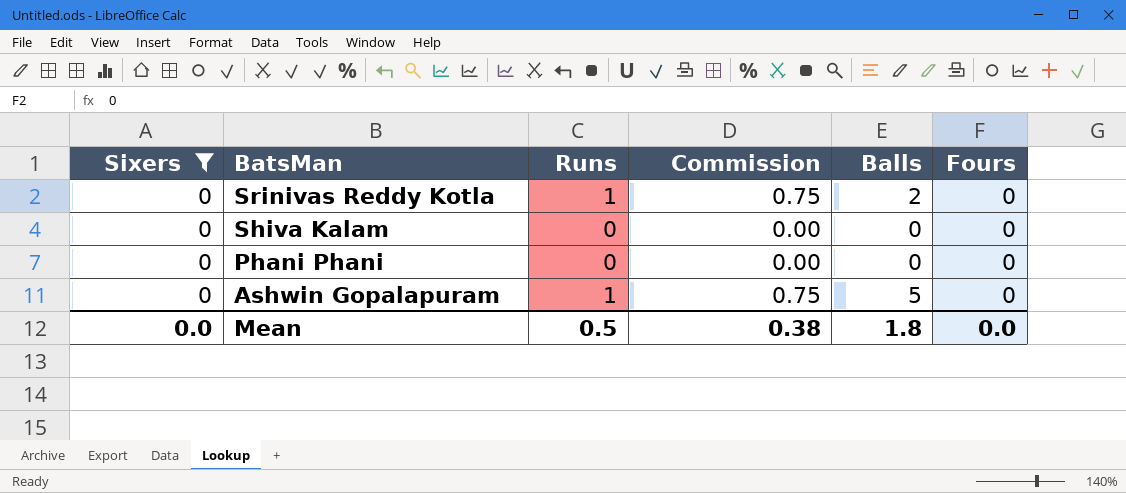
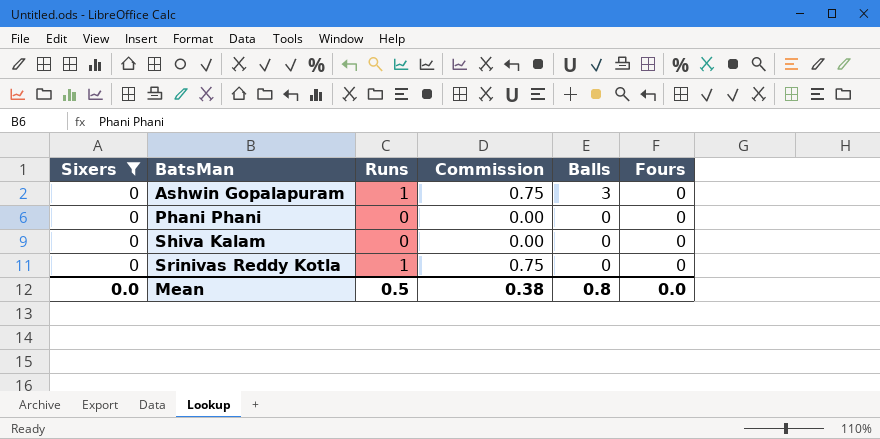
row order: BatsMan descending -> BatsMan ascending
Ashwin Gopalapuram | Balls: 5 -> 3
Srinivas Reddy Kotla | Balls: 2 -> 0
Mean | Balls: 1.8 -> 0.8

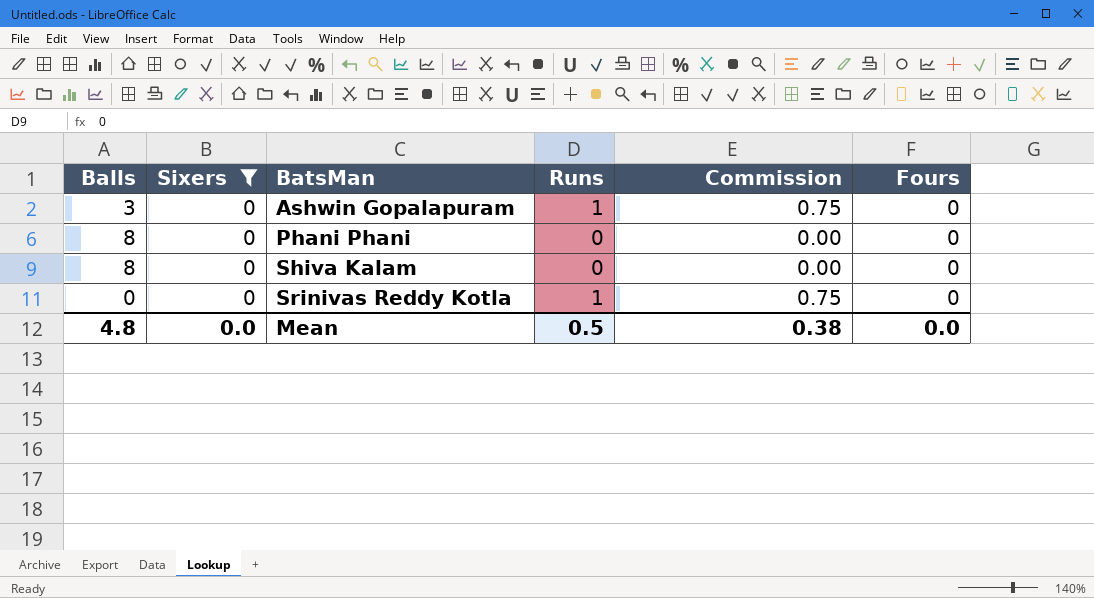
column Balls | position: 5 -> 1
Phani Phani | Balls: 0 -> 8
Shiva Kalam | Balls: 0 -> 8
Mean | Balls: 0.8 -> 4.8

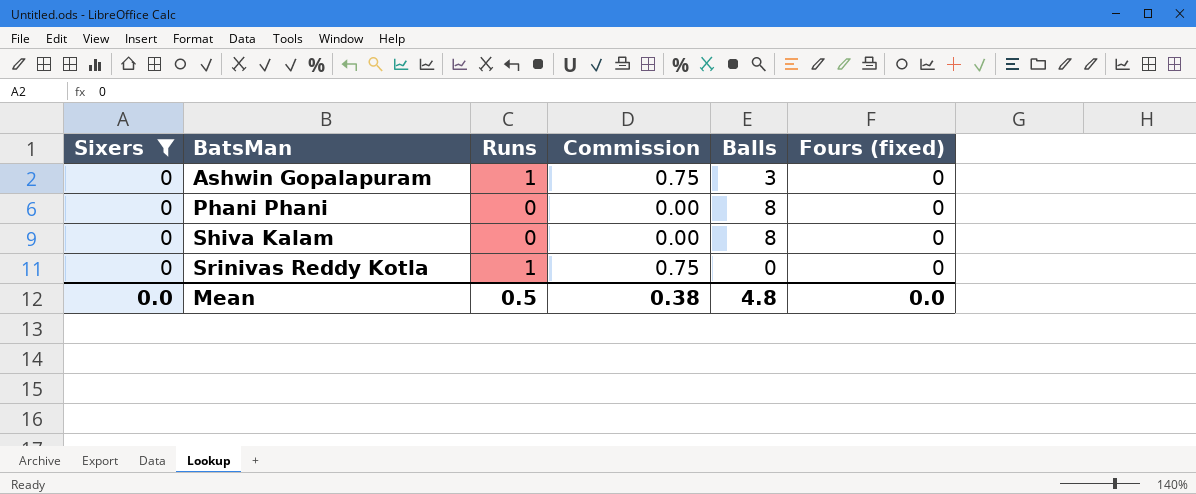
column Balls | position: 1 -> 5
column name: Fours -> Fours (fixed)

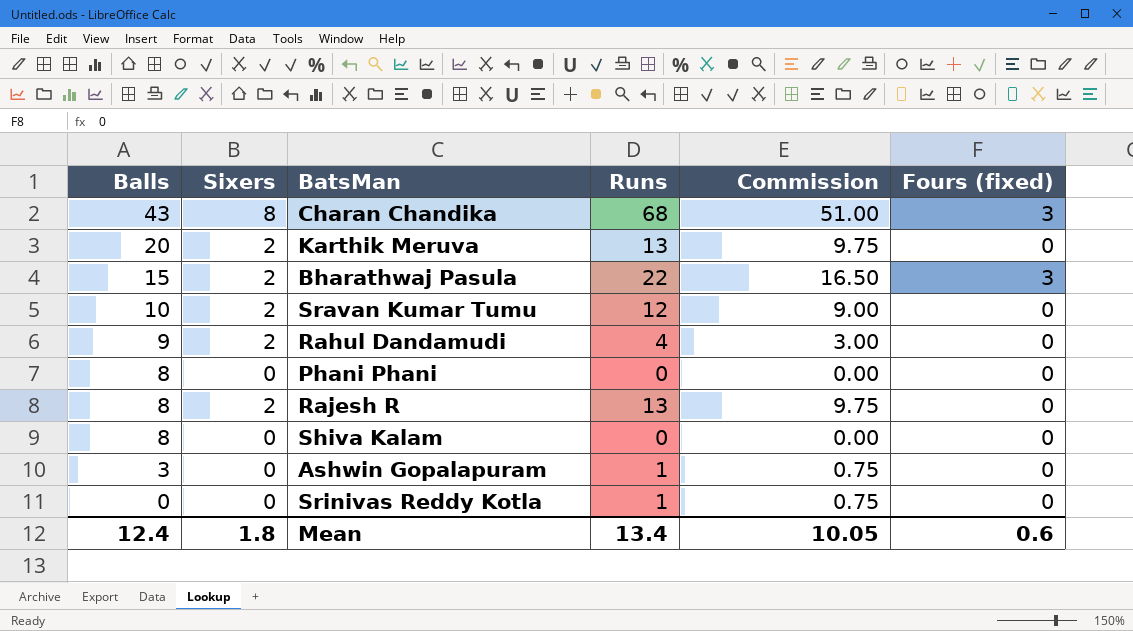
filter: Sixers = 0 -> none
row order: BatsMan ascending -> Balls descending
column Balls | position: 5 -> 1
Mean | Balls: 4.8 -> 12.4
Mean | Sixers: 0.0 -> 1.8
Mean | Runs: 0.5 -> 13.4
Mean | Commission: 0.38 -> 10.05
Mean | Fours (fixed): 0.0 -> 0.6

